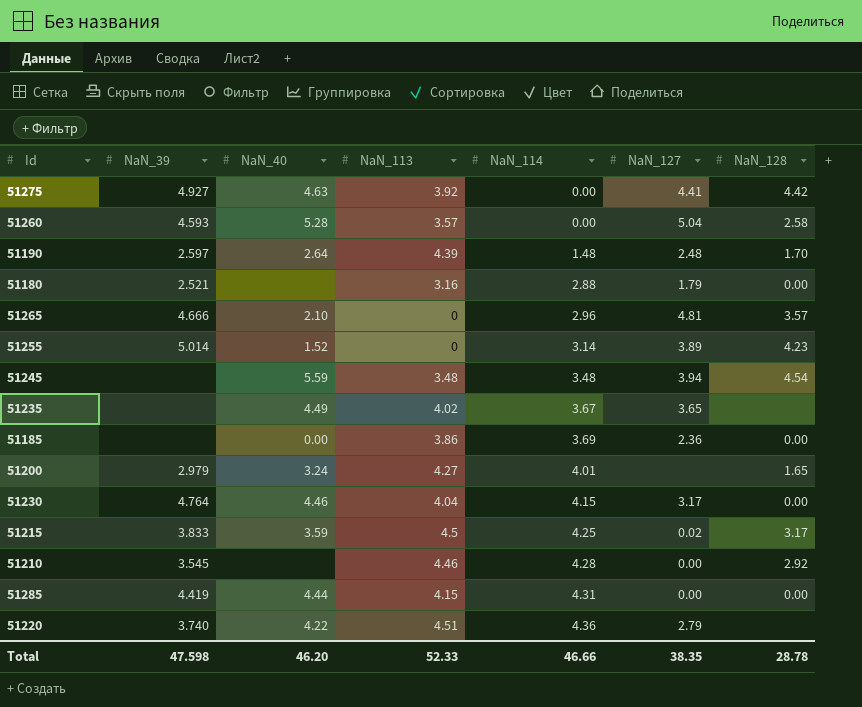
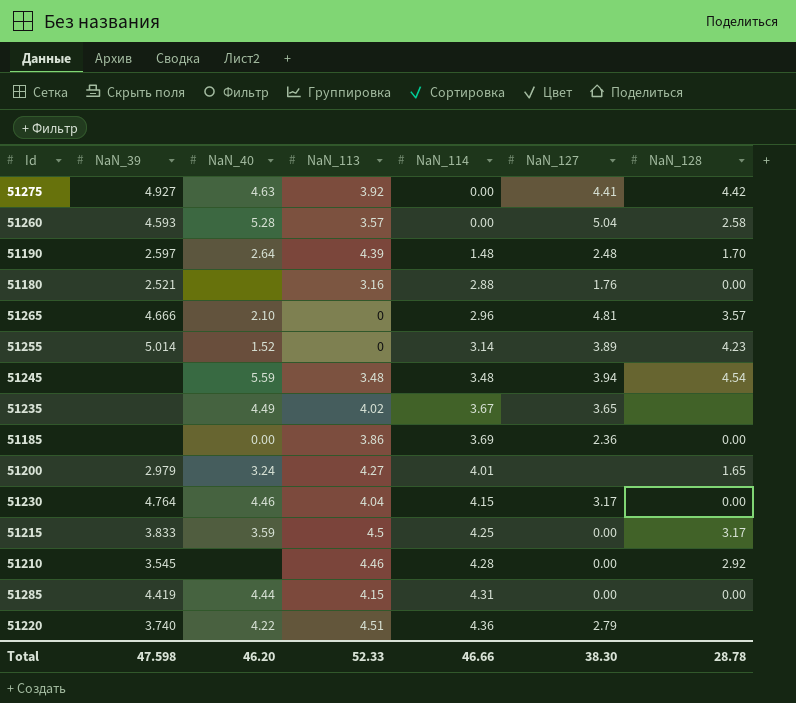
51180 | NaN_127: 1.79 -> 1.76
51215 | NaN_127: 0.02 -> 0.00
Total | NaN_127: 38.35 -> 38.30

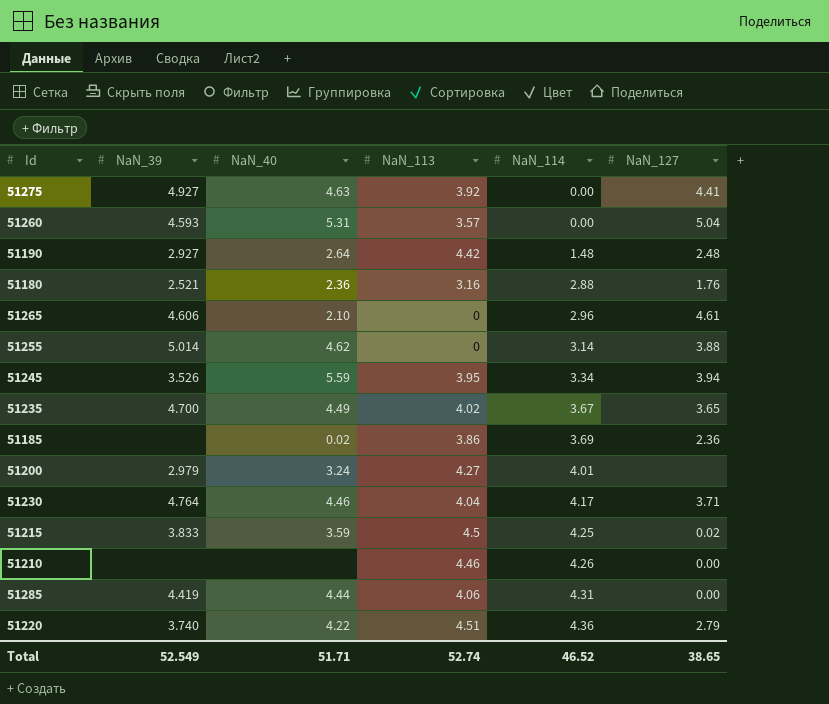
column NaN_128 | position: 7 -> none
51260 | NaN_40: 5.28 -> 5.31
51190 | NaN_39: 2.597 -> 2.927
51190 | NaN_113: 4.39 -> 4.42
51180 | NaN_40: none -> 2.36
51265 | NaN_39: 4.666 -> 4.606
51265 | NaN_127: 4.81 -> 4.61
51255 | NaN_40: 1.52 -> 4.62
51255 | NaN_127: 3.89 -> 3.88
51245 | NaN_39: none -> 3.526
51245 | NaN_113: 3.48 -> 3.95
51245 | NaN_114: 3.48 -> 3.34
51235 | NaN_39: none -> 4.700
51185 | NaN_40: 0.00 -> 0.02
51230 | NaN_114: 4.15 -> 4.17
51230 | NaN_127: 3.17 -> 3.71
51215 | NaN_127: 0.00 -> 0.02
51210 | NaN_39: 3.545 -> none
51210 | NaN_114: 4.28 -> 4.26
51285 | NaN_113: 4.15 -> 4.06
Total | NaN_39: 47.598 -> 52.549
Total | NaN_40: 46.20 -> 51.71
Total | NaN_113: 52.33 -> 52.74
Total | NaN_114: 46.66 -> 46.52
Total | NaN_127: 38.30 -> 38.65

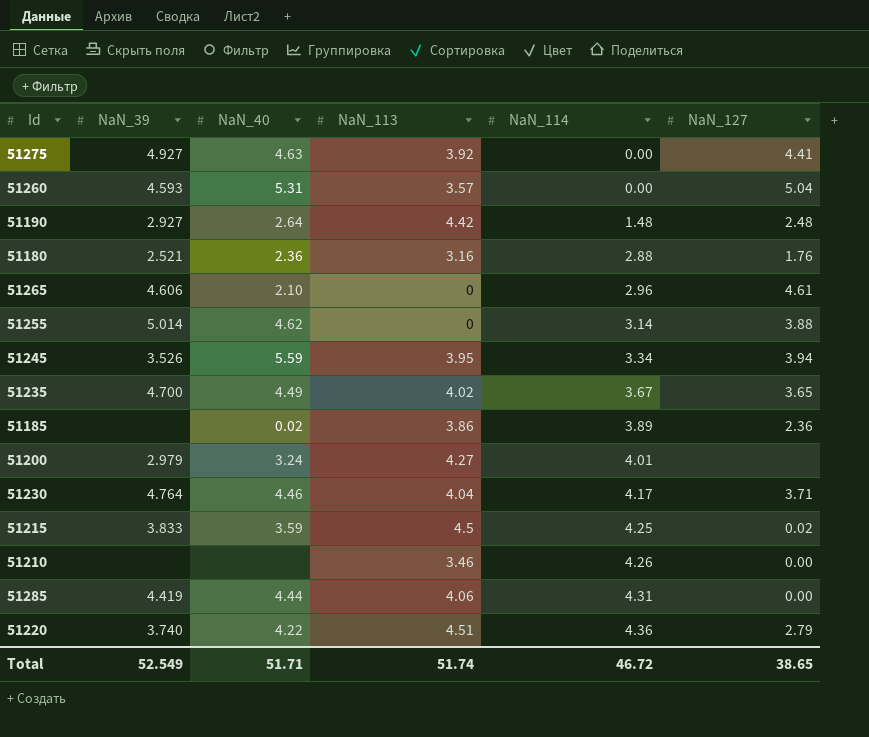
51185 | NaN_114: 3.69 -> 3.89
51210 | NaN_113: 4.46 -> 3.46
Total | NaN_113: 52.74 -> 51.74
Total | NaN_114: 46.52 -> 46.72

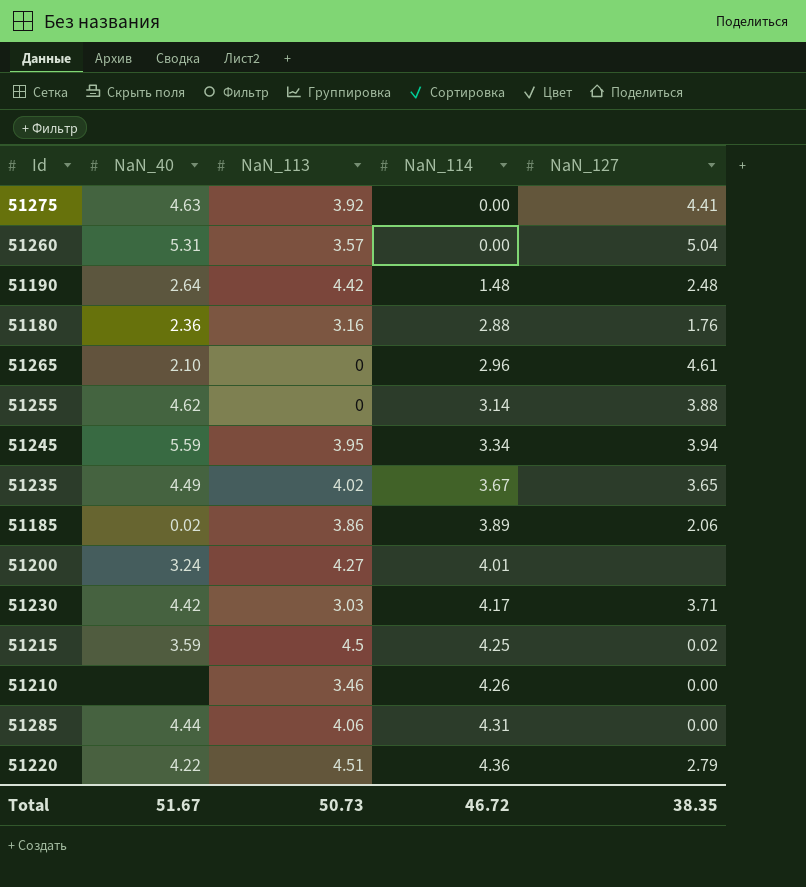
column NaN_39 | position: 2 -> none
51185 | NaN_127: 2.36 -> 2.06
51230 | NaN_40: 4.46 -> 4.42
51230 | NaN_113: 4.04 -> 3.03
Total | NaN_40: 51.71 -> 51.67
Total | NaN_113: 51.74 -> 50.73
Total | NaN_127: 38.65 -> 38.35

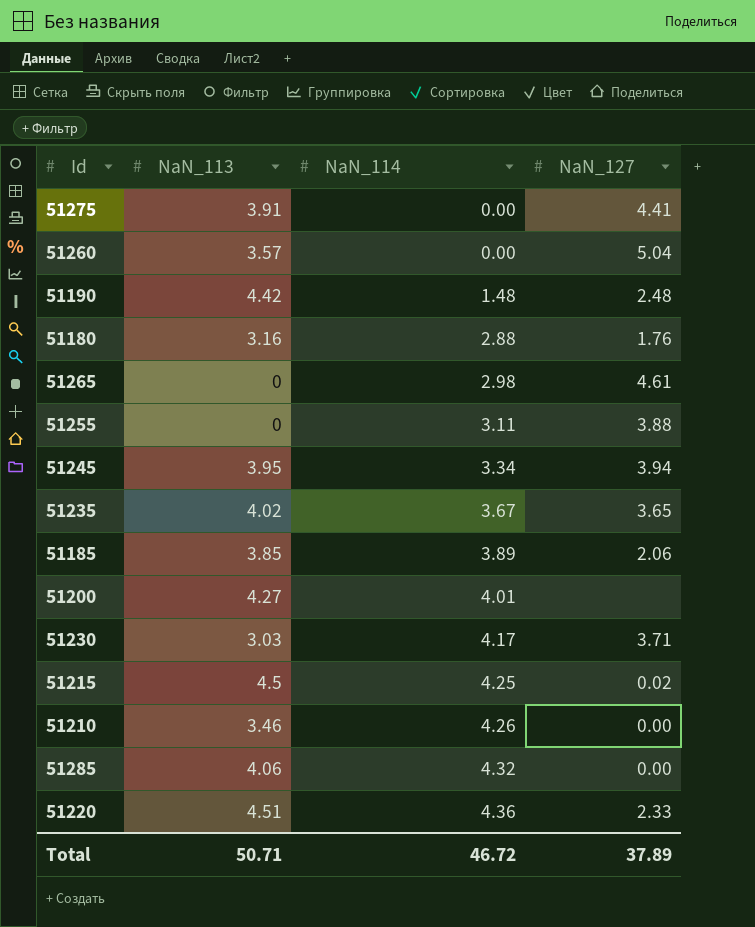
column NaN_40 | position: 2 -> none
51275 | NaN_113: 3.92 -> 3.91
51265 | NaN_114: 2.96 -> 2.98
51255 | NaN_114: 3.14 -> 3.11
51185 | NaN_113: 3.86 -> 3.85
51285 | NaN_114: 4.31 -> 4.32
51220 | NaN_127: 2.79 -> 2.33
Total | NaN_113: 50.73 -> 50.71
Total | NaN_127: 38.35 -> 37.89

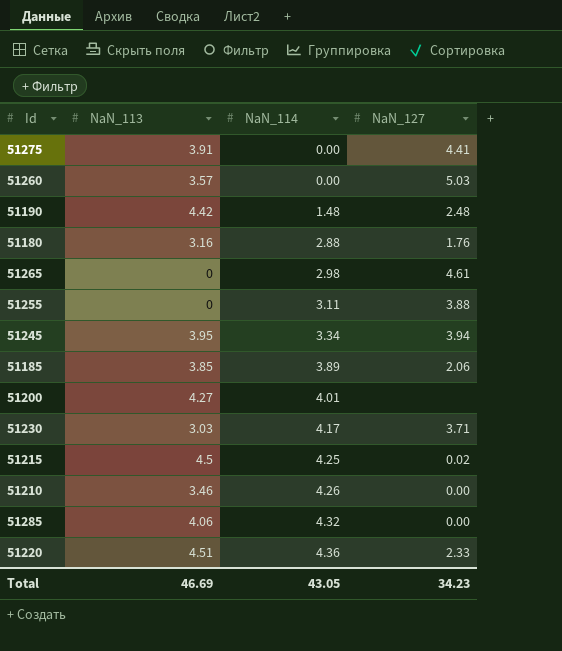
row 51235: 4.02 | 3.67 | 3.65 -> none
51260 | NaN_127: 5.04 -> 5.03
Total | NaN_113: 50.71 -> 46.69
Total | NaN_114: 46.72 -> 43.05
Total | NaN_127: 37.89 -> 34.23

